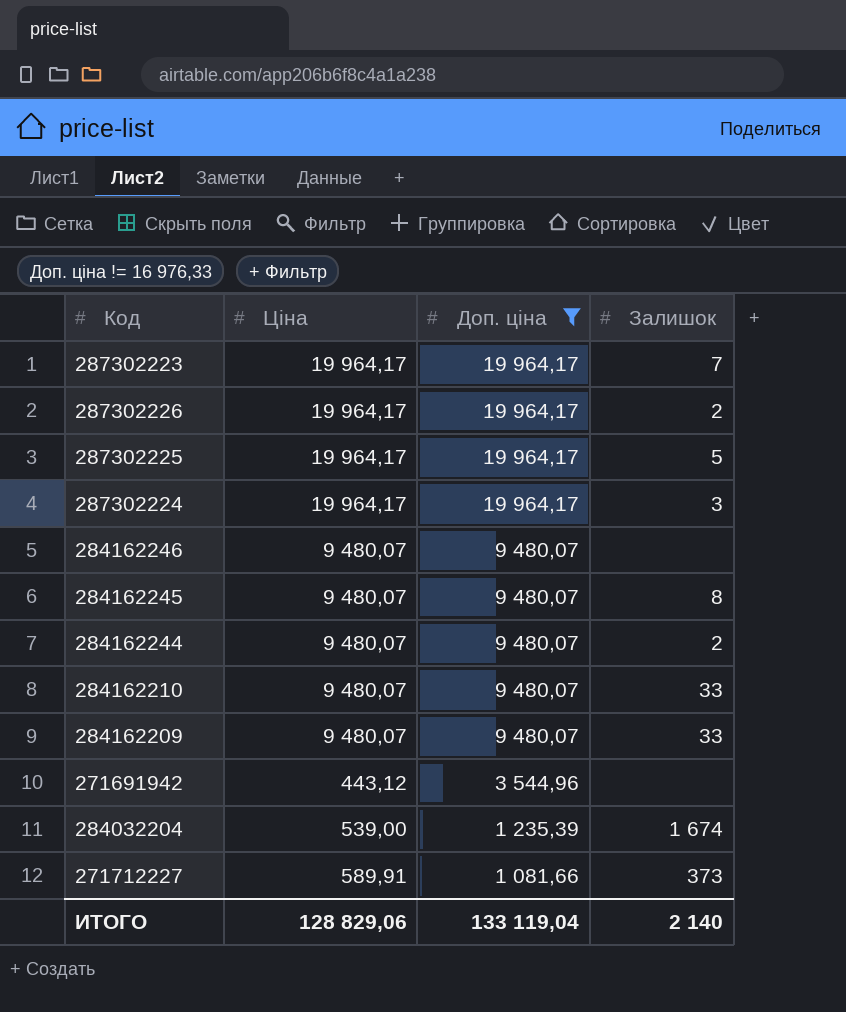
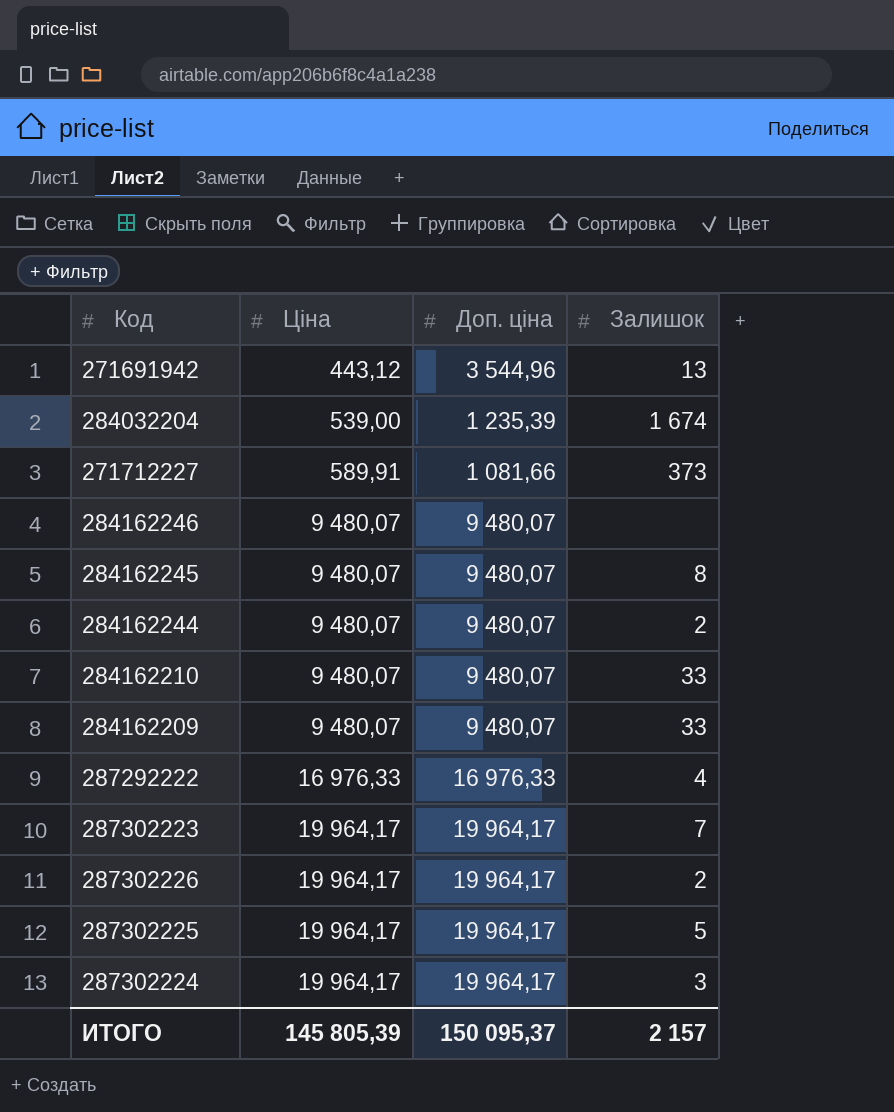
filter: Доп. ціна != 16 976,33 -> none
row order: Доп. ціна descending -> Ціна ascending
271691942 | Залишок: none -> 13
ИТОГО | Ціна: 128 829,06 -> 145 805,39
ИТОГО | Доп. ціна: 133 119,04 -> 150 095,37
ИТОГО | Залишок: 2 140 -> 2 157

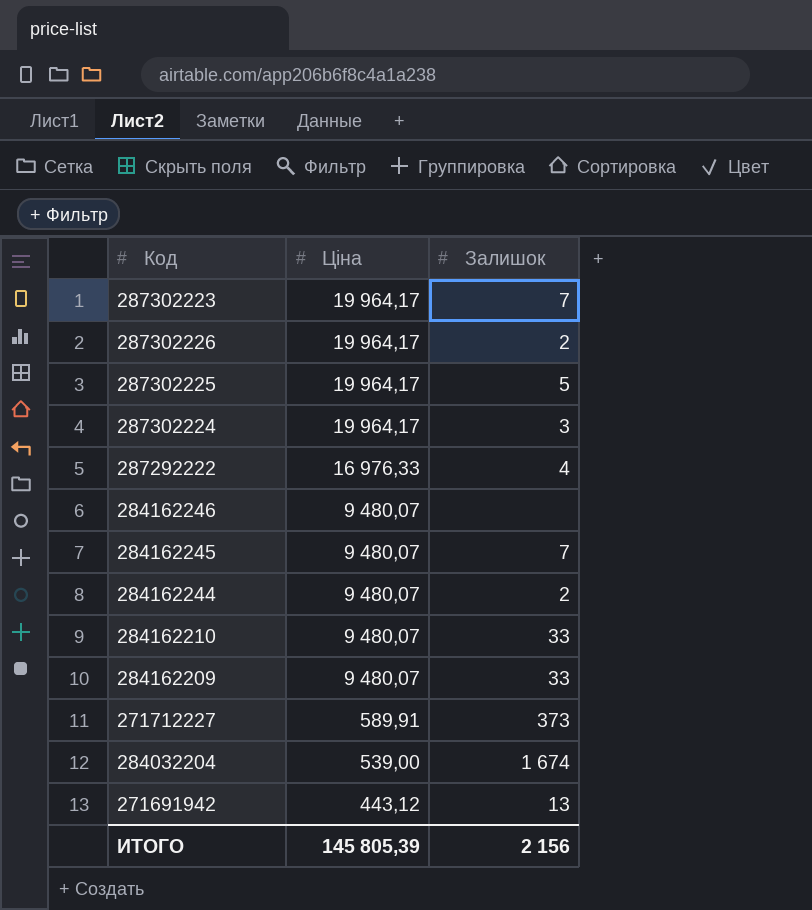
row order: Ціна ascending -> Ціна descending
column Доп. ціна | position: 3 -> none
284162245 | Залишок: 8 -> 7
ИТОГО | Залишок: 2 157 -> 2 156

